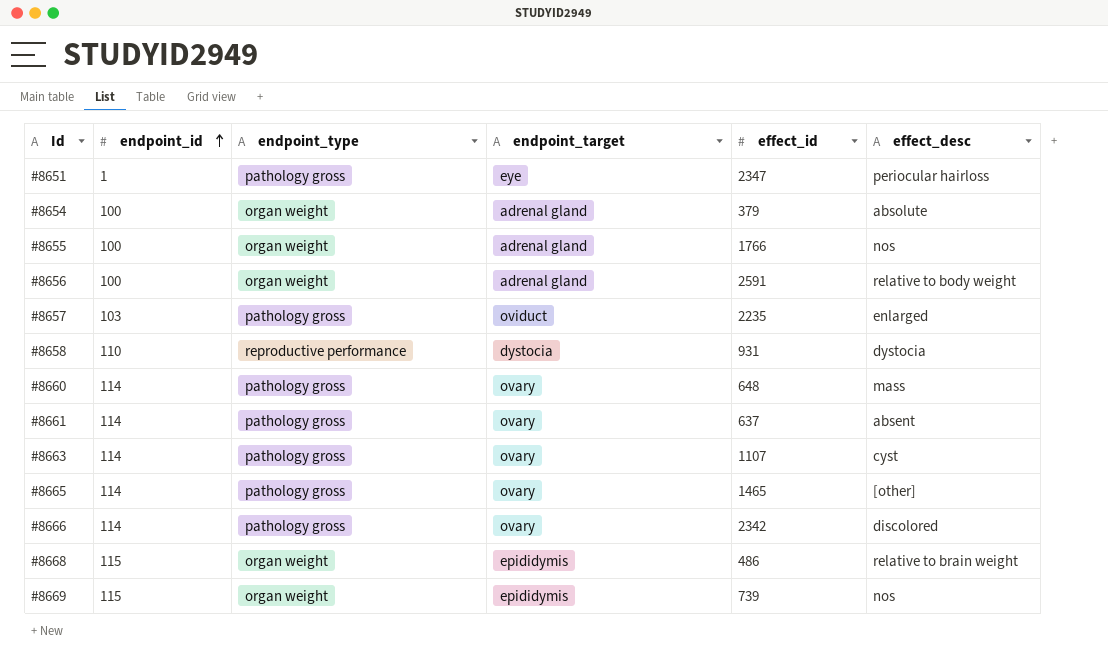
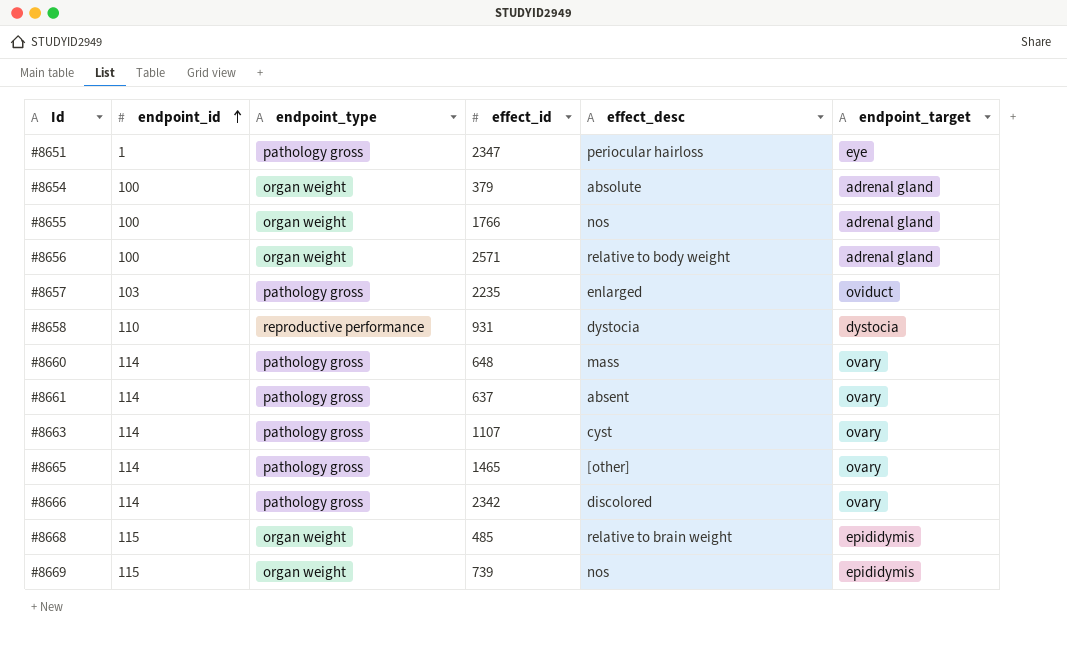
column endpoint_target | position: 4 -> 6
#8656 | effect_id: 2591 -> 2571
#8668 | effect_id: 486 -> 485

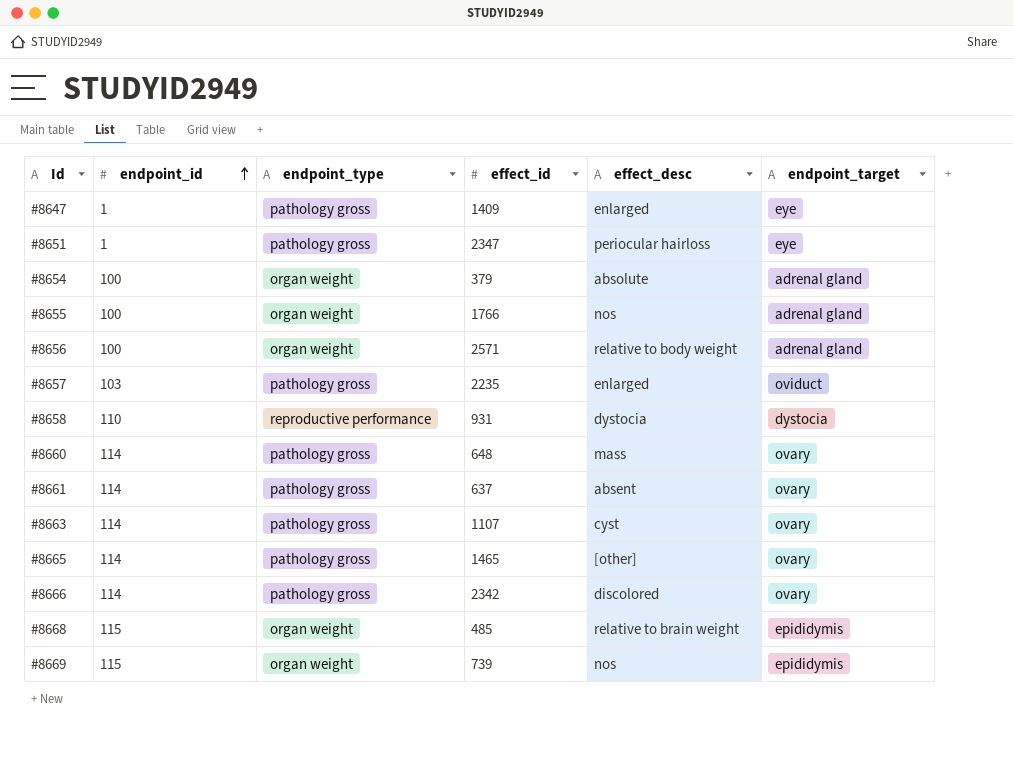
row #8647: none -> 1 | pathology gross | 1409 | enlarged | eye

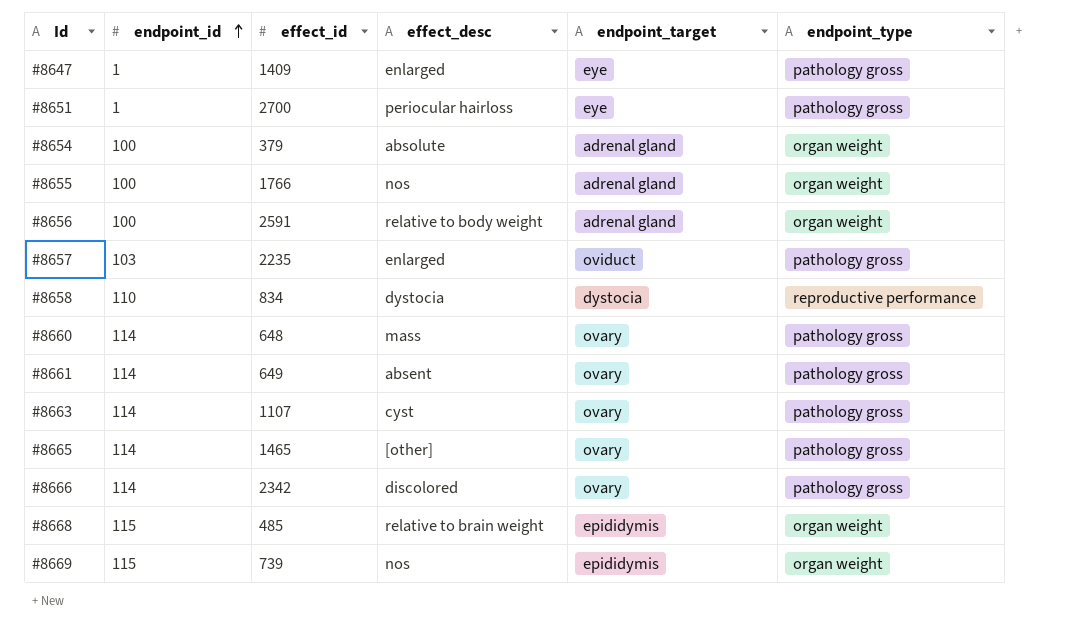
column endpoint_type | position: 3 -> 6
#8651 | effect_id: 2347 -> 2700
#8656 | effect_id: 2571 -> 2591
#8658 | effect_id: 931 -> 834
#8661 | effect_id: 637 -> 649

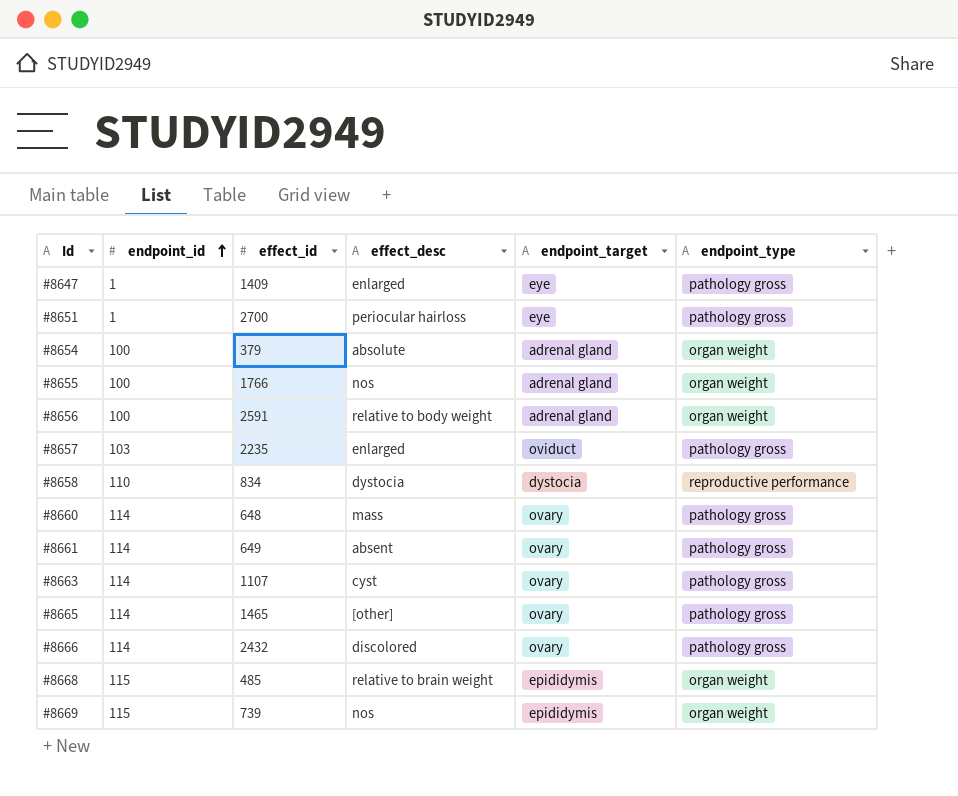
#8666 | effect_id: 2342 -> 2432

